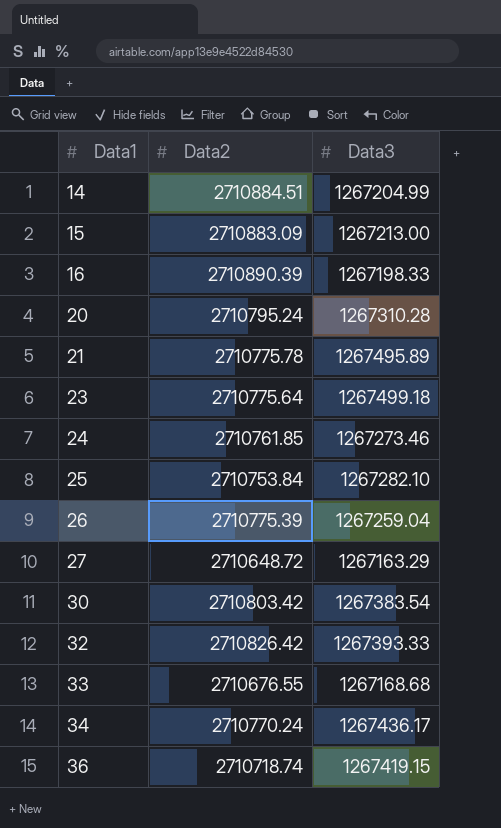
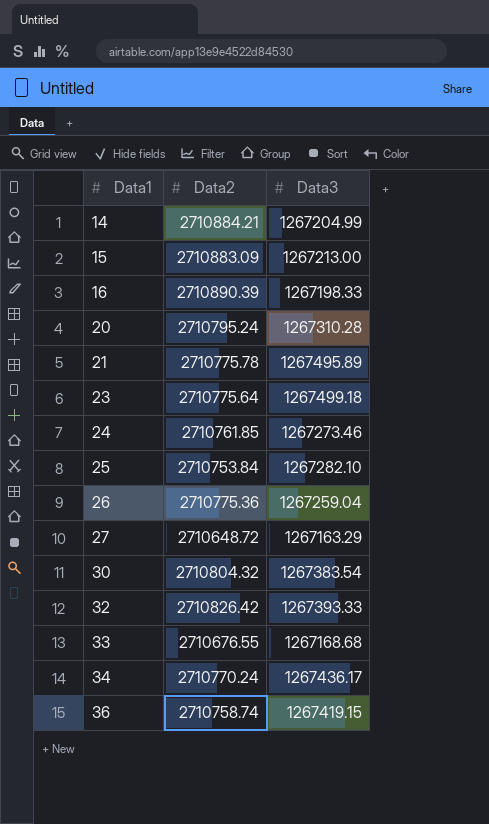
14 | Data2: 2710884.51 -> 2710884.21
26 | Data2: 2710775.39 -> 2710775.36
30 | Data2: 2710803.42 -> 2710804.32
36 | Data2: 2710718.74 -> 2710758.74

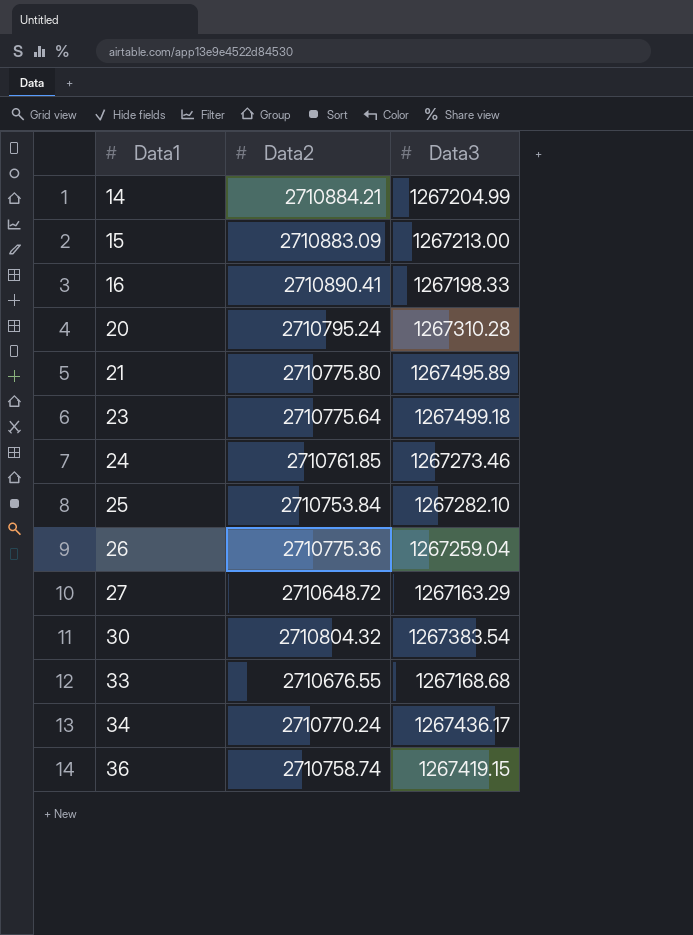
row 32: 2710826.42 | 1267393.33 -> none
16 | Data2: 2710890.39 -> 2710890.41
21 | Data2: 2710775.78 -> 2710775.80

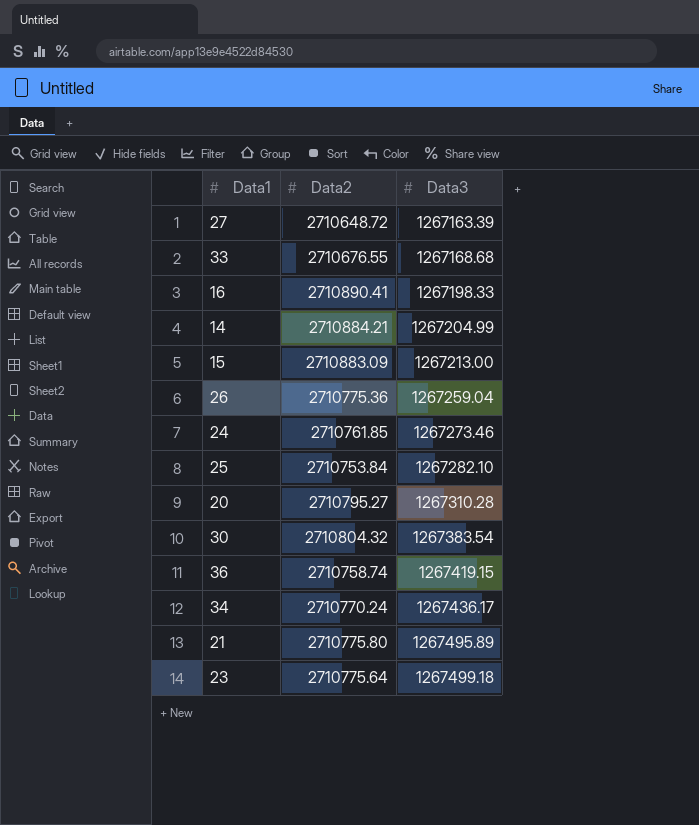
row order: Data1 ascending -> Data3 ascending
27 | Data3: 1267163.29 -> 1267163.39
20 | Data2: 2710795.24 -> 2710795.27

